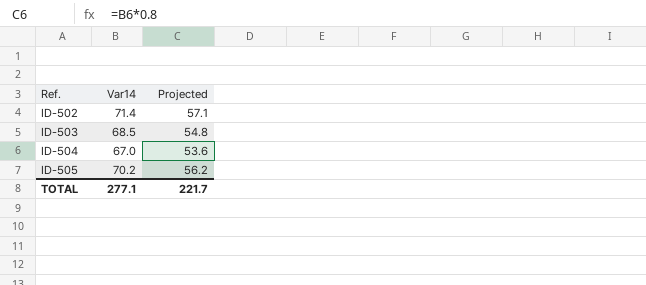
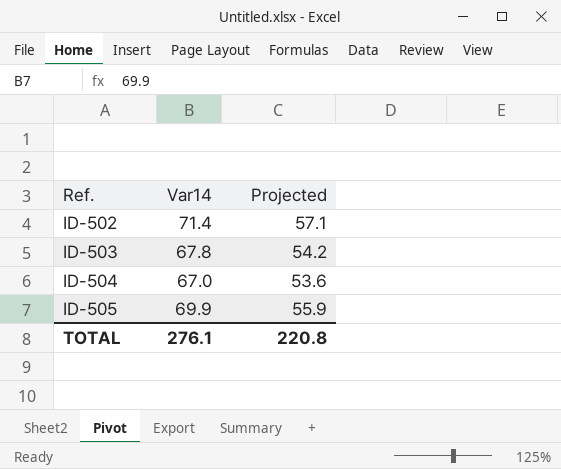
ID-503 | Var14: 68.5 -> 67.8
ID-503 | Projected: 54.8 -> 54.2
ID-505 | Var14: 70.2 -> 69.9
ID-505 | Projected: 56.2 -> 55.9
TOTAL | Var14: 277.1 -> 276.1
TOTAL | Projected: 221.7 -> 220.8

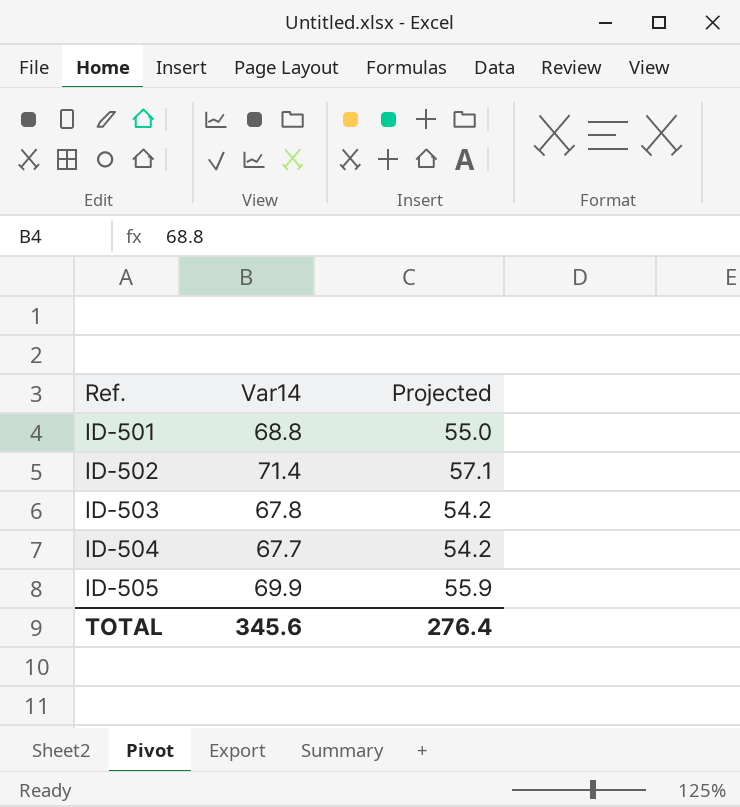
row ID-501: none -> 68.8 | 55.0
ID-504 | Var14: 67.0 -> 67.7
ID-504 | Projected: 53.6 -> 54.2
TOTAL | Var14: 276.1 -> 345.6
TOTAL | Projected: 220.8 -> 276.4

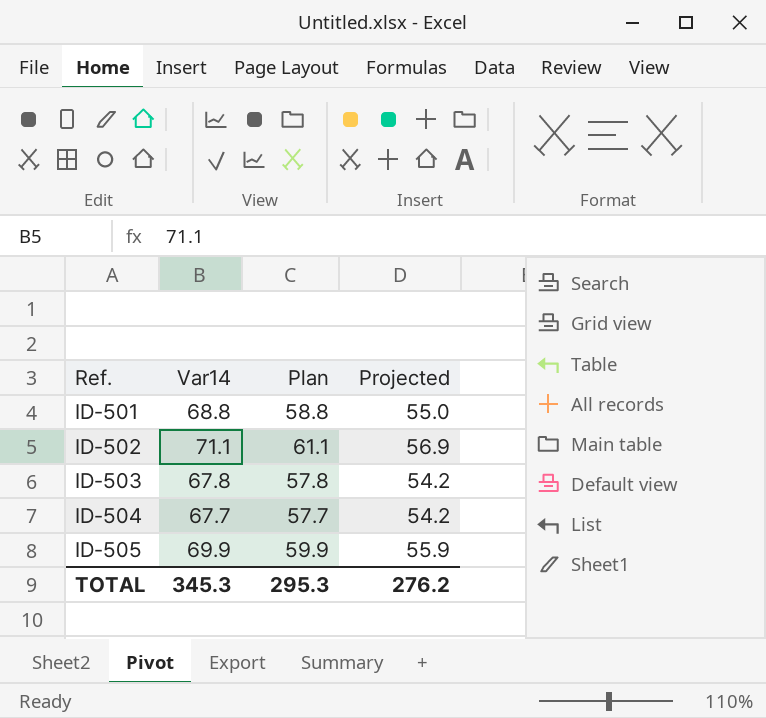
column Plan | formula: none -> [Var14] - 10
ID-502 | Var14: 71.4 -> 71.1
ID-502 | Projected: 57.1 -> 56.9
TOTAL | Var14: 345.6 -> 345.3
TOTAL | Projected: 276.4 -> 276.2

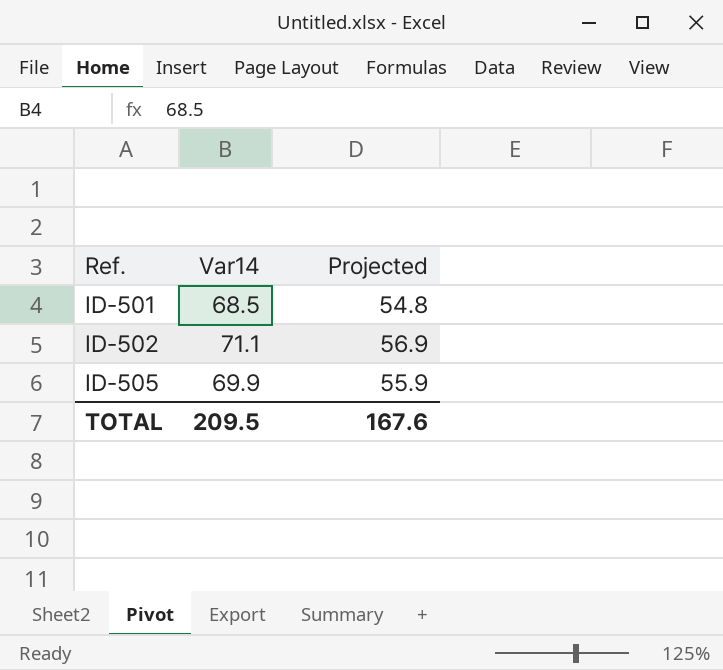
column Plan | formula: [Var14] - 10 -> none
row ID-503: 67.8 | 57.8 | 54.2 -> none
row ID-504: 67.7 | 57.7 | 54.2 -> none
ID-501 | Var14: 68.8 -> 68.5
ID-501 | Projected: 55.0 -> 54.8
TOTAL | Var14: 345.3 -> 209.5
TOTAL | Projected: 276.2 -> 167.6

